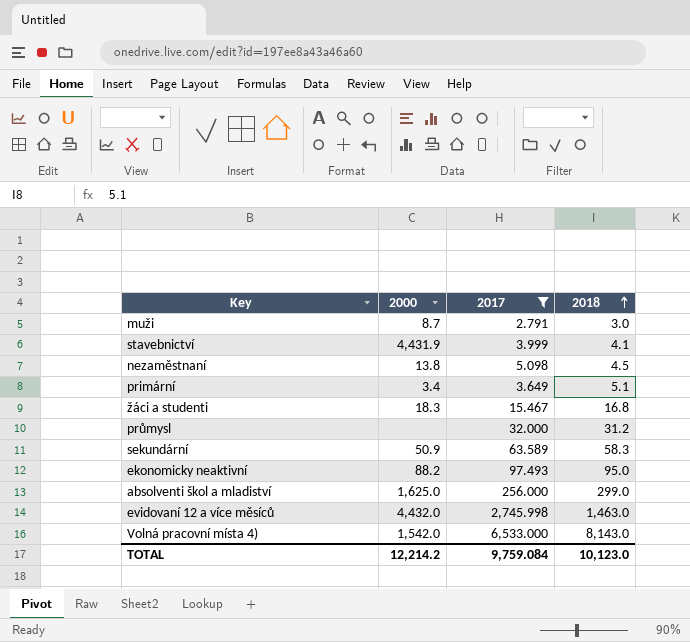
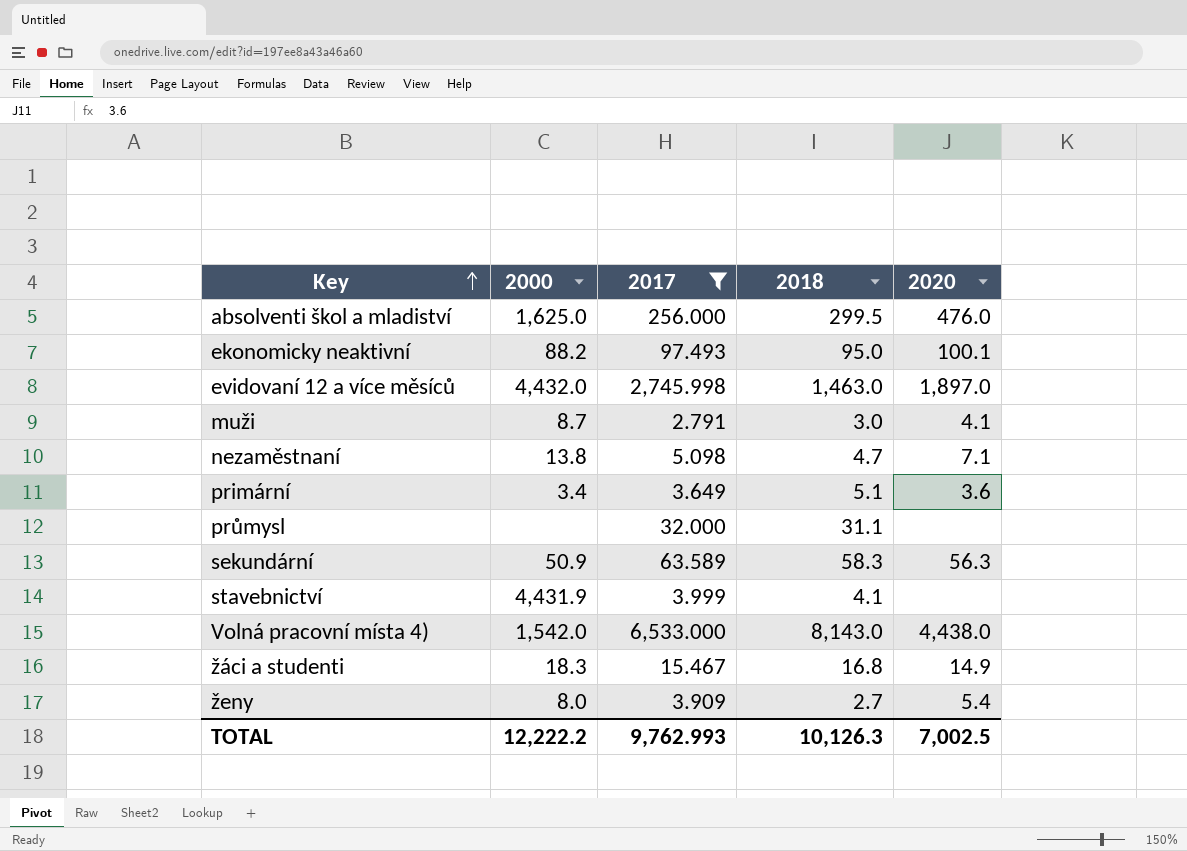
row order: 2018 ascending -> Key ascending
column 2020 | position: none -> 5
absolventi škol a mladiství | 2018: 299.0 -> 299.5
nezaměstnaní | 2018: 4.5 -> 4.7
průmysl | 2018: 31.2 -> 31.1
row ženy: none -> 8.0 | 3.909 | 2.7 | 5.4
TOTAL | 2000: 12,214.2 -> 12,222.2
TOTAL | 2017: 9,759.084 -> 9,762.993
TOTAL | 2018: 10,123.0 -> 10,126.3

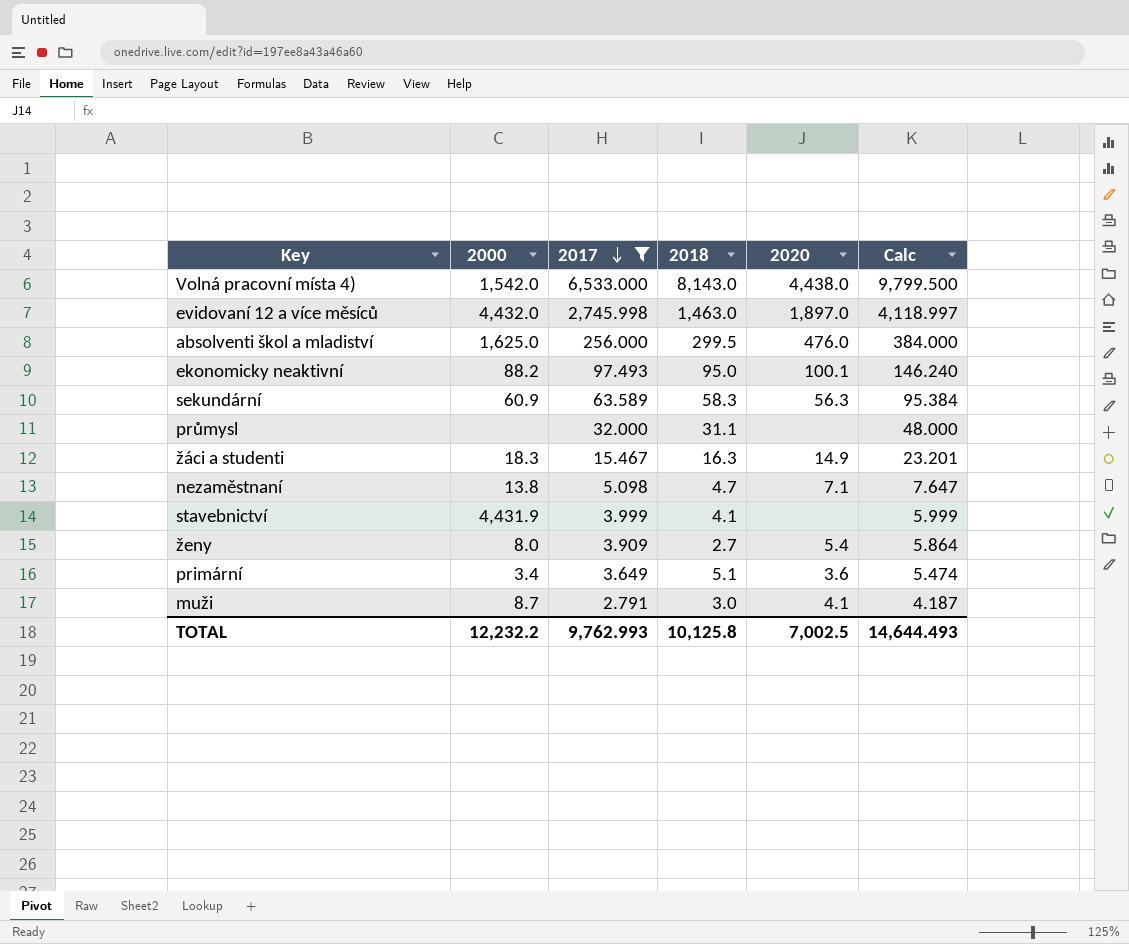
row order: Key ascending -> 2017 descending
column Calc | formula: none -> [2017] * 1.5
sekundární | 2000: 50.9 -> 60.9
žáci a studenti | 2018: 16.8 -> 16.3
TOTAL | 2000: 12,222.2 -> 12,232.2
TOTAL | 2018: 10,126.3 -> 10,125.8

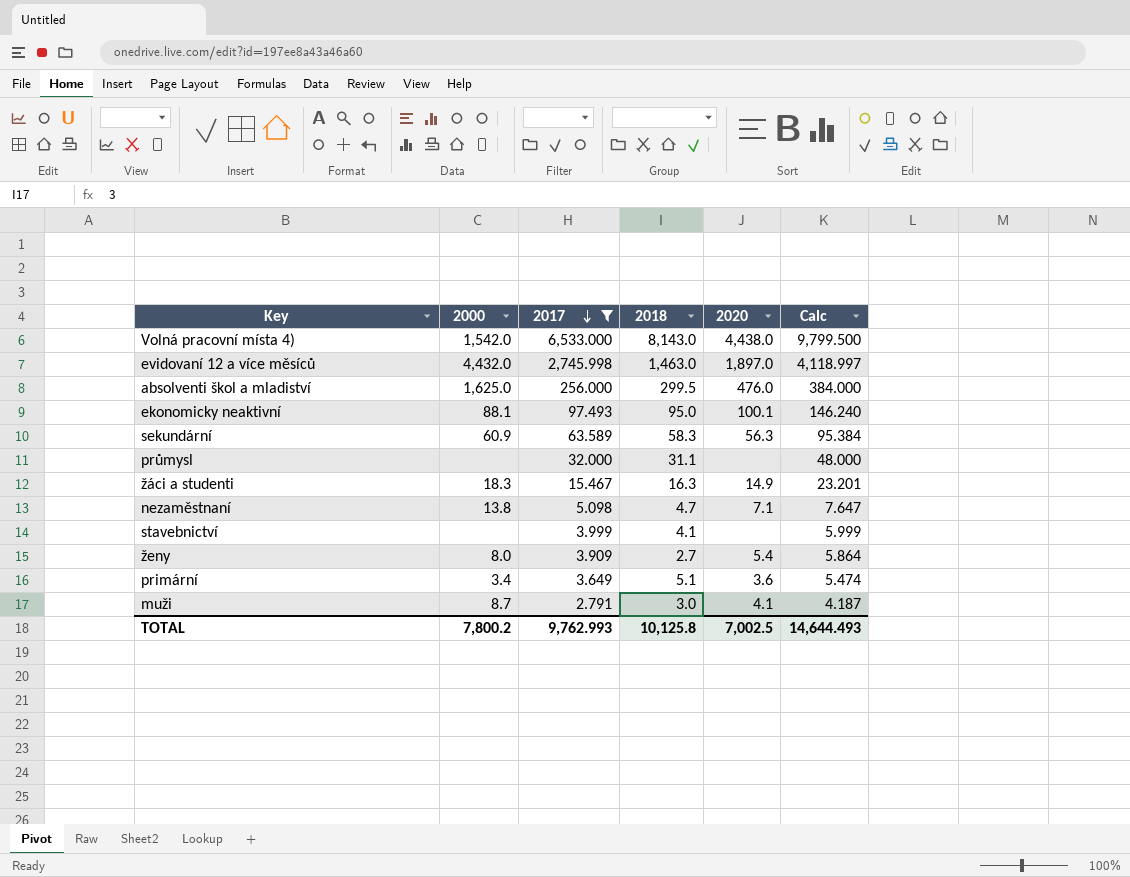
ekonomicky neaktivní | 2000: 88.2 -> 88.1
stavebnictví | 2000: 4,431.9 -> none
TOTAL | 2000: 12,232.2 -> 7,800.2

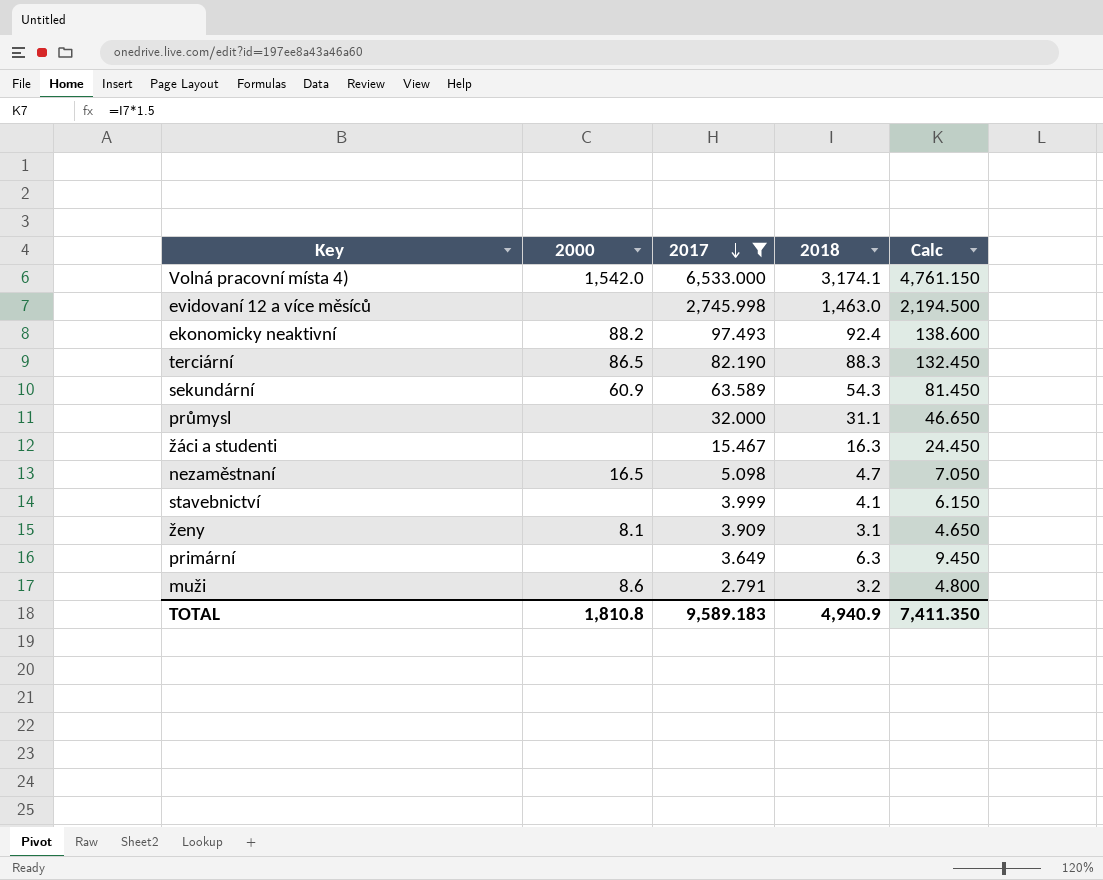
column 2020 | position: 5 -> none
column Calc | formula: [2017] * 1.5 -> [2018] * 1.5
row absolventi škol a mladiství: 1,625.0 | 256.000 | 299.5 | 476.0 | 384.000 -> none
Volná pracovní místa 4) | 2018: 8,143.0 -> 3,174.1
evidovaní 12 a více měsíců | 2000: 4,432.0 -> none
ekonomicky neaktivní | 2000: 88.1 -> 88.2
ekonomicky neaktivní | 2018: 95.0 -> 92.4
row terciární: none -> 86.5 | 82.190 | 88.3 | 132.450
sekundární | 2018: 58.3 -> 54.3
žáci a studenti | 2000: 18.3 -> none
nezaměstnaní | 2000: 13.8 -> 16.5
ženy | 2000: 8.0 -> 8.1
ženy | 2018: 2.7 -> 3.1
primární | 2000: 3.4 -> none
primární | 2018: 5.1 -> 6.3
muži | 2000: 8.7 -> 8.6
muži | 2018: 3.0 -> 3.2
TOTAL | 2000: 7,800.2 -> 1,810.8
TOTAL | 2017: 9,762.993 -> 9,589.183
TOTAL | 2018: 10,125.8 -> 4,940.9
TOTAL | Calc: 14,644.493 -> 7,411.350

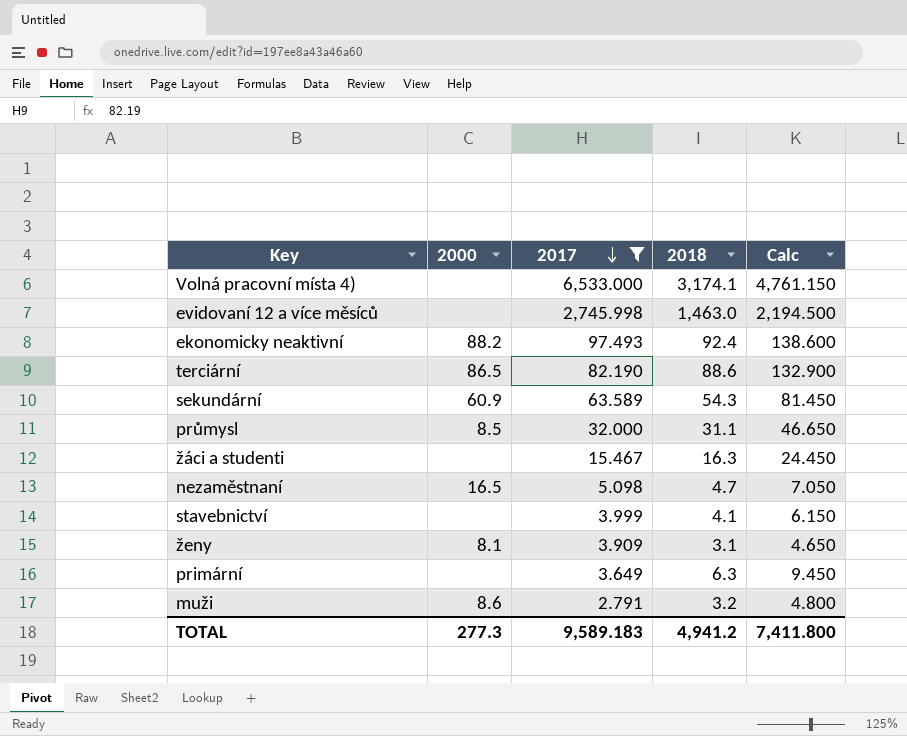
Volná pracovní místa 4) | 2000: 1,542.0 -> none
terciární | 2018: 88.3 -> 88.6
terciární | Calc: 132.450 -> 132.900
průmysl | 2000: none -> 8.5
TOTAL | 2000: 1,810.8 -> 277.3
TOTAL | 2018: 4,940.9 -> 4,941.2
TOTAL | Calc: 7,411.350 -> 7,411.800

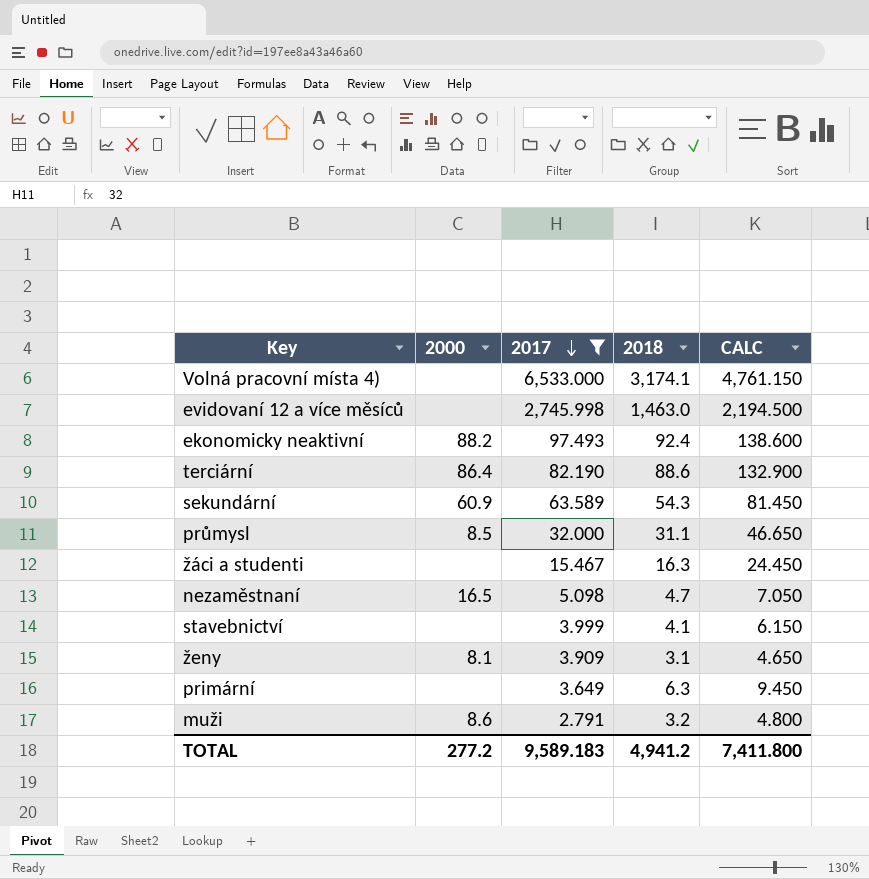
column name: Calc -> CALC
terciární | 2000: 86.5 -> 86.4
TOTAL | 2000: 277.3 -> 277.2

